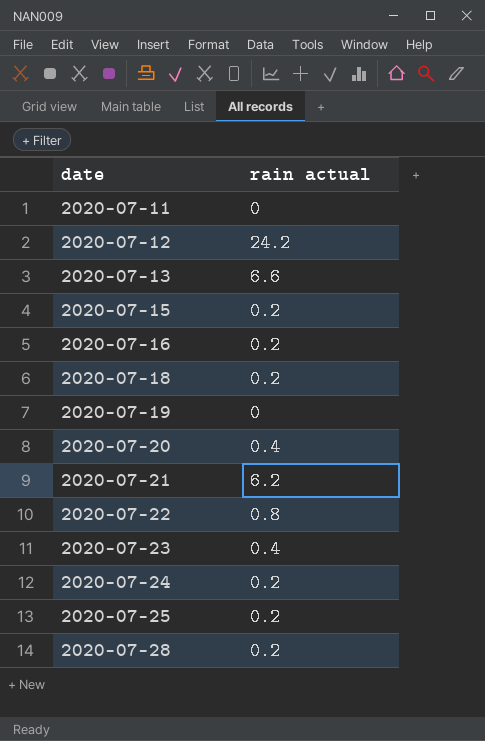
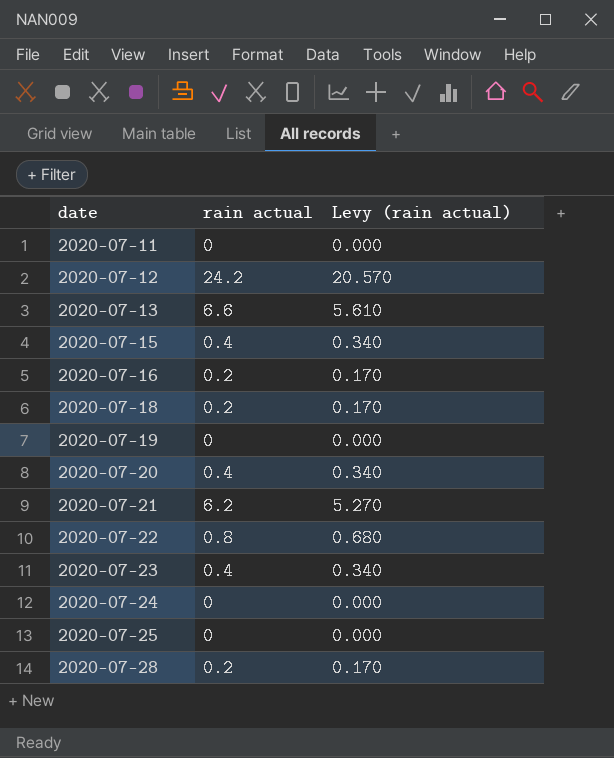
column Levy (rain actual) | formula: none -> [rain actual] * 0.85
2020-07-15 | rain actual: 0.2 -> 0.4
2020-07-24 | rain actual: 0.2 -> 0
2020-07-25 | rain actual: 0.2 -> 0

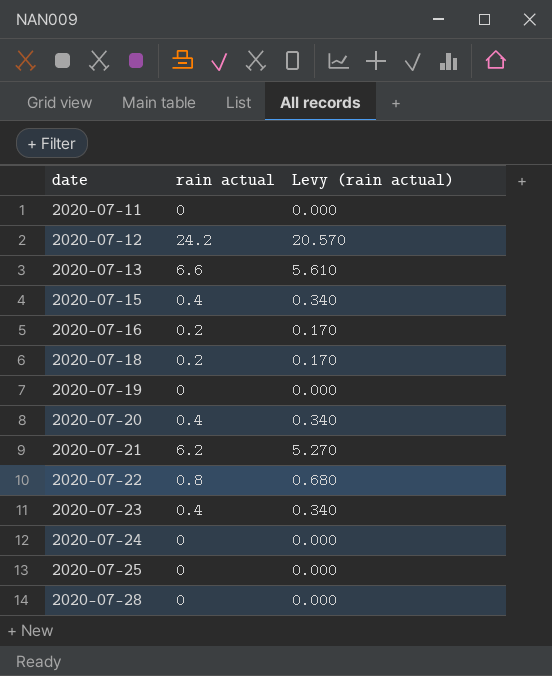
2020-07-28 | rain actual: 0.2 -> 0
2020-07-28 | Levy (rain actual): 0.170 -> 0.000

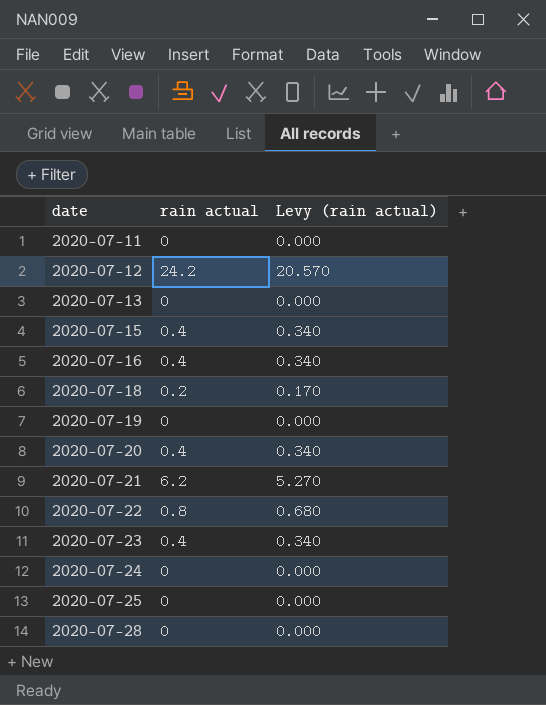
2020-07-13 | rain actual: 6.6 -> 0
2020-07-13 | Levy (rain actual): 5.610 -> 0.000
2020-07-16 | rain actual: 0.2 -> 0.4
2020-07-16 | Levy (rain actual): 0.170 -> 0.340

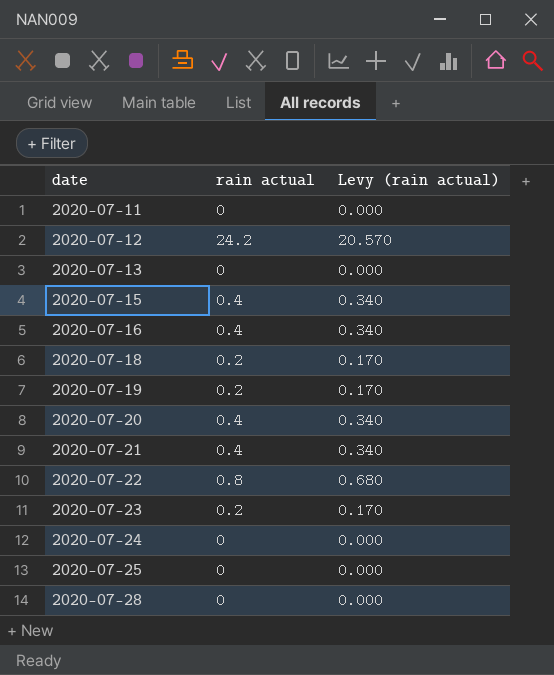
2020-07-19 | rain actual: 0 -> 0.2
2020-07-19 | Levy (rain actual): 0.000 -> 0.170
2020-07-21 | rain actual: 6.2 -> 0.4
2020-07-21 | Levy (rain actual): 5.270 -> 0.340
2020-07-23 | rain actual: 0.4 -> 0.2
2020-07-23 | Levy (rain actual): 0.340 -> 0.170

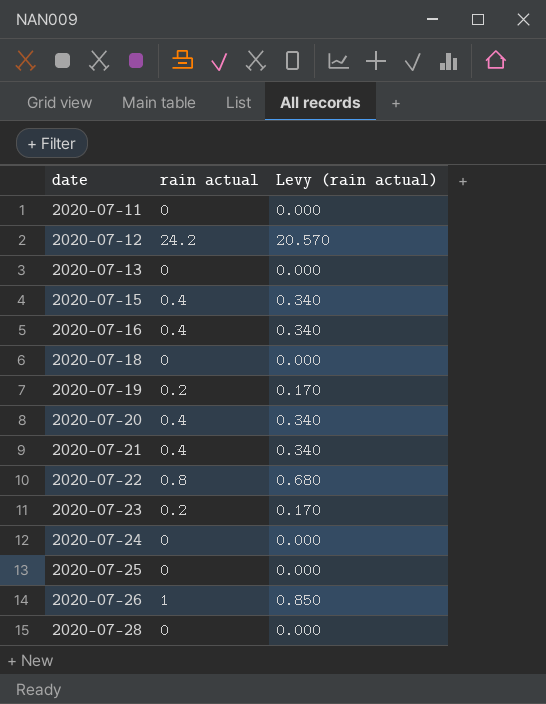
2020-07-18 | rain actual: 0.2 -> 0
2020-07-18 | Levy (rain actual): 0.170 -> 0.000
row 2020-07-26: none -> 1 | 0.850

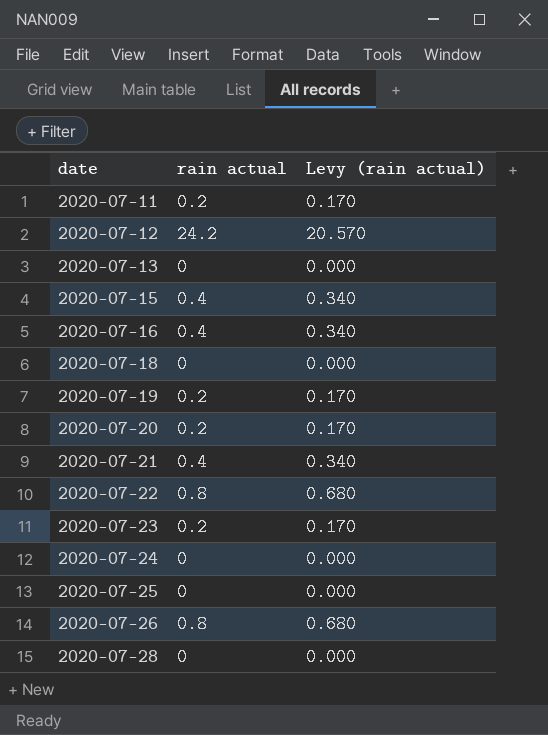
2020-07-11 | rain actual: 0 -> 0.2
2020-07-11 | Levy (rain actual): 0.000 -> 0.170
2020-07-20 | rain actual: 0.4 -> 0.2
2020-07-20 | Levy (rain actual): 0.340 -> 0.170
2020-07-26 | rain actual: 1 -> 0.8
2020-07-26 | Levy (rain actual): 0.850 -> 0.680

